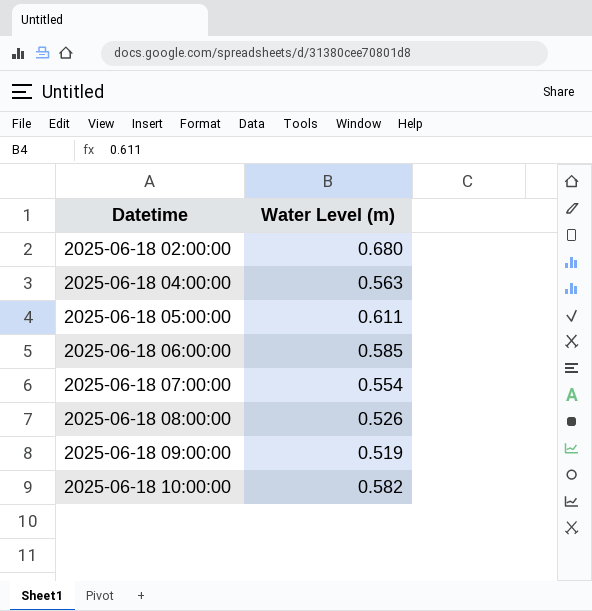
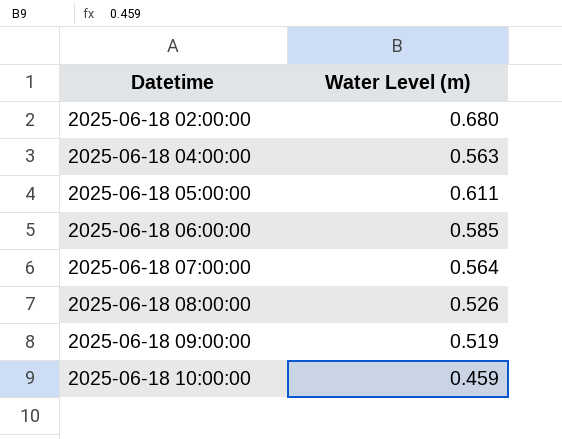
2025-06-18 07:00:00 | Water Level (m): 0.554 -> 0.564
2025-06-18 10:00:00 | Water Level (m): 0.582 -> 0.459

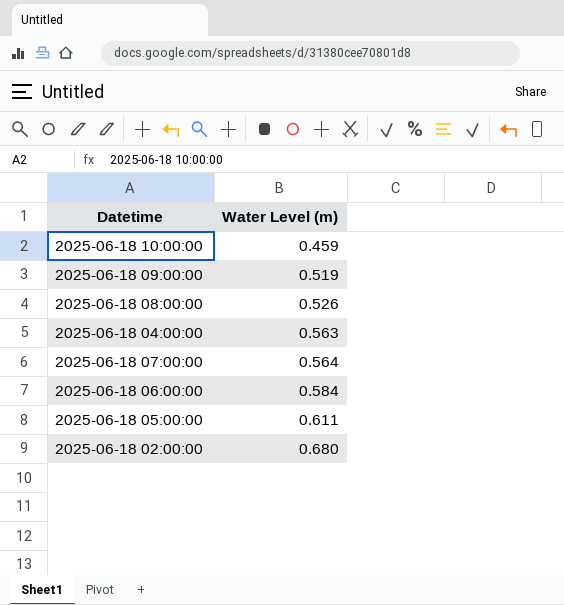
row order: Datetime ascending -> Water Level (m) ascending
2025-06-18 06:00:00 | Water Level (m): 0.585 -> 0.584

